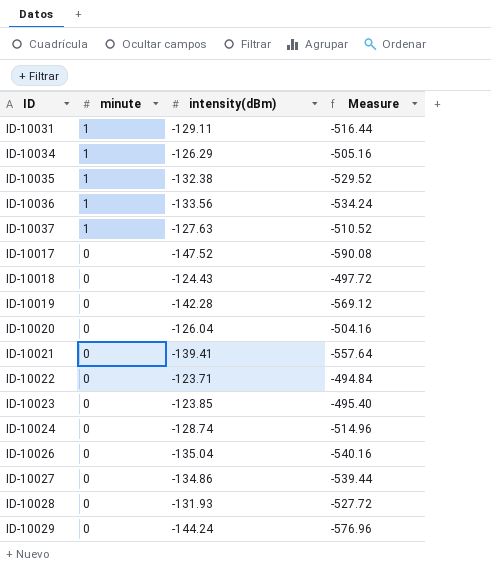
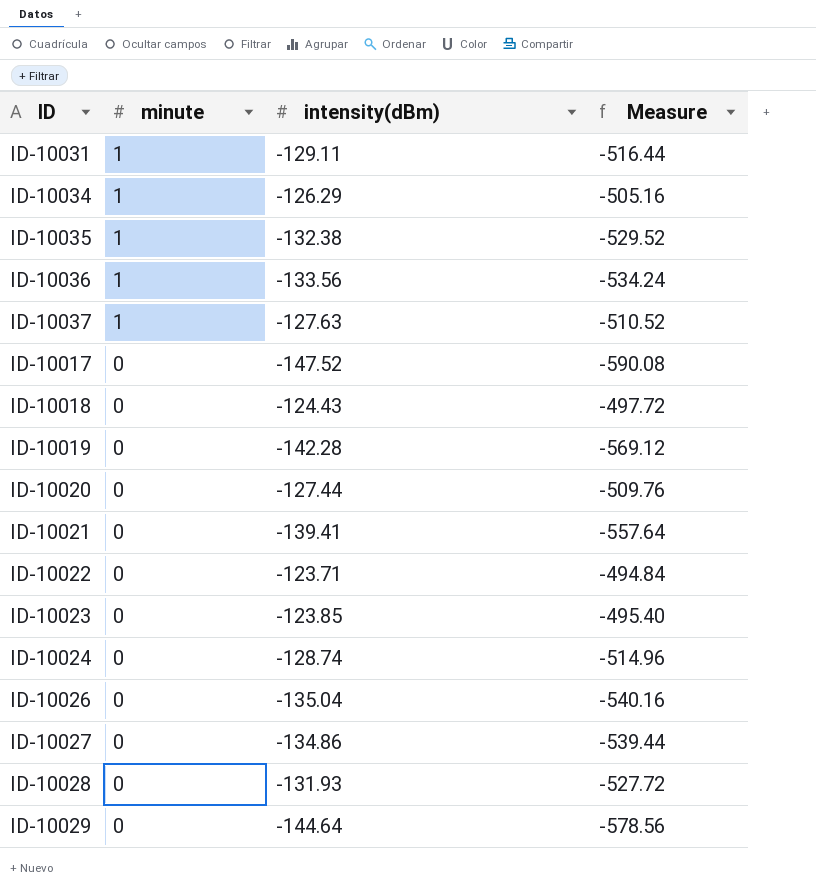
ID-10020 | intensity(dBm): -126.04 -> -127.44
ID-10020 | Measure: -504.16 -> -509.76
ID-10029 | intensity(dBm): -144.24 -> -144.64
ID-10029 | Measure: -576.96 -> -578.56

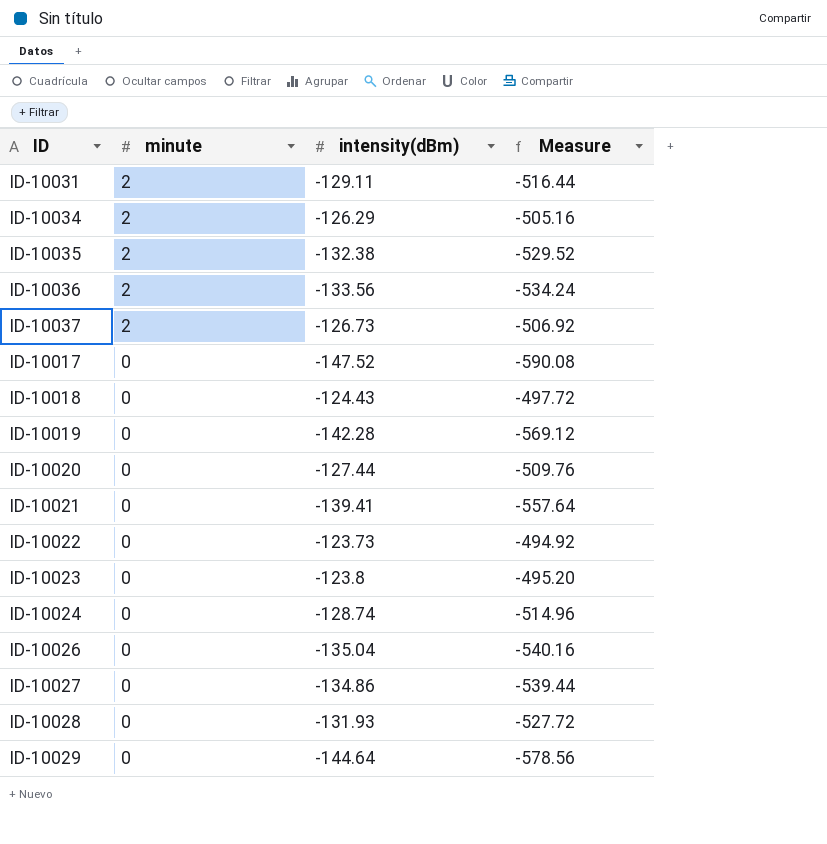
ID-10031 | minute: 1 -> 2
ID-10034 | minute: 1 -> 2
ID-10035 | minute: 1 -> 2
ID-10036 | minute: 1 -> 2
ID-10037 | minute: 1 -> 2
ID-10037 | intensity(dBm): -127.63 -> -126.73
ID-10037 | Measure: -510.52 -> -506.92
ID-10022 | intensity(dBm): -123.71 -> -123.73
ID-10022 | Measure: -494.84 -> -494.92
ID-10023 | intensity(dBm): -123.85 -> -123.8
ID-10023 | Measure: -495.40 -> -495.20

